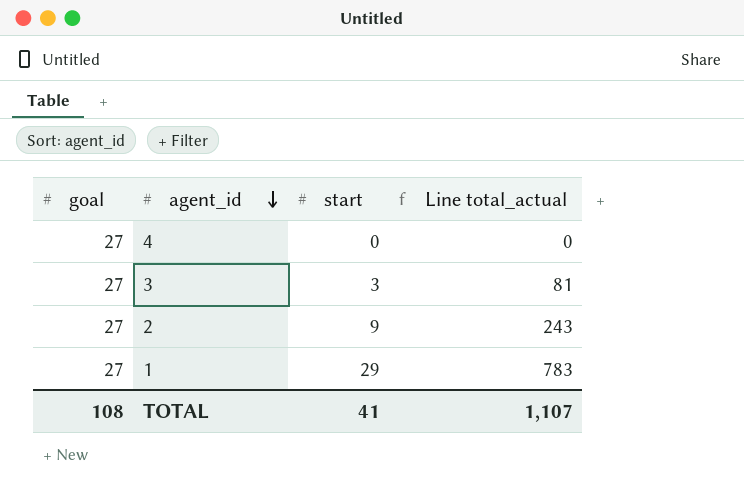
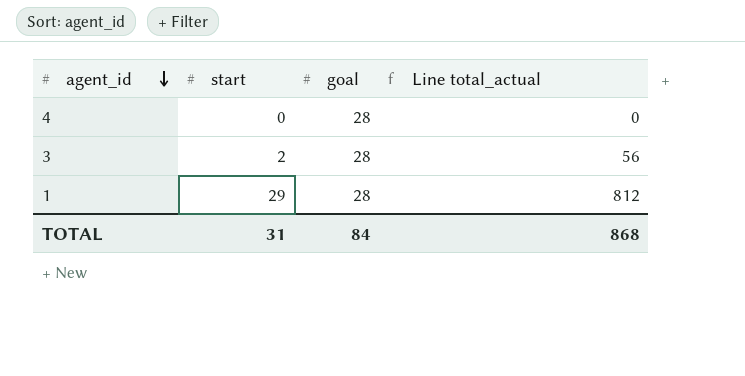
column goal | position: 1 -> 3
row 2: 27 | 9 | 243 -> none
4 | goal: 27 -> 28
3 | start: 3 -> 2
3 | goal: 27 -> 28
3 | Line total_actual: 81 -> 56
1 | goal: 27 -> 28
1 | Line total_actual: 783 -> 812
TOTAL | start: 41 -> 31
TOTAL | goal: 108 -> 84
TOTAL | Line total_actual: 1,107 -> 868

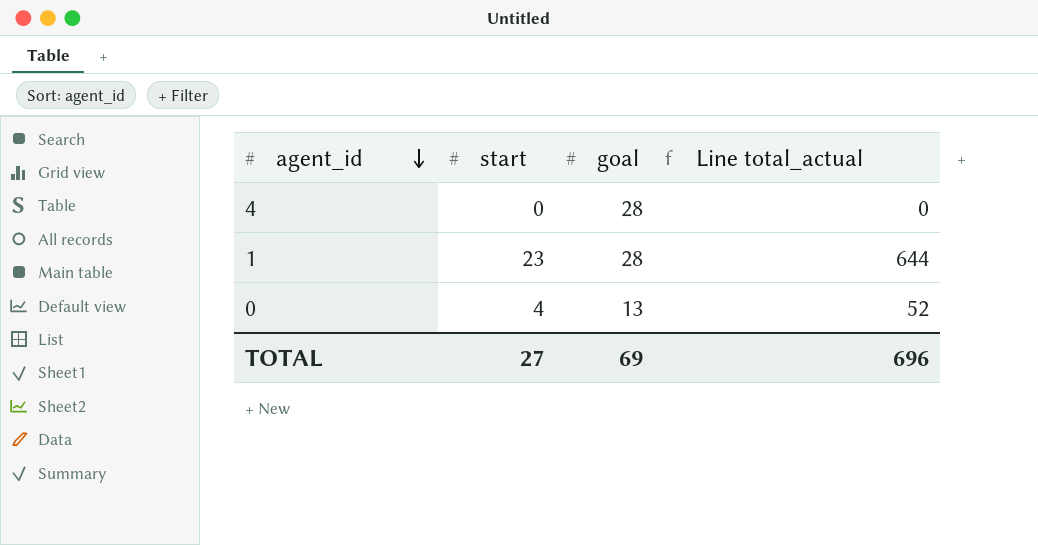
row 3: 2 | 28 | 56 -> none
1 | start: 29 -> 23
1 | Line total_actual: 812 -> 644
row 0: none -> 4 | 13 | 52
TOTAL | start: 31 -> 27
TOTAL | goal: 84 -> 69
TOTAL | Line total_actual: 868 -> 696

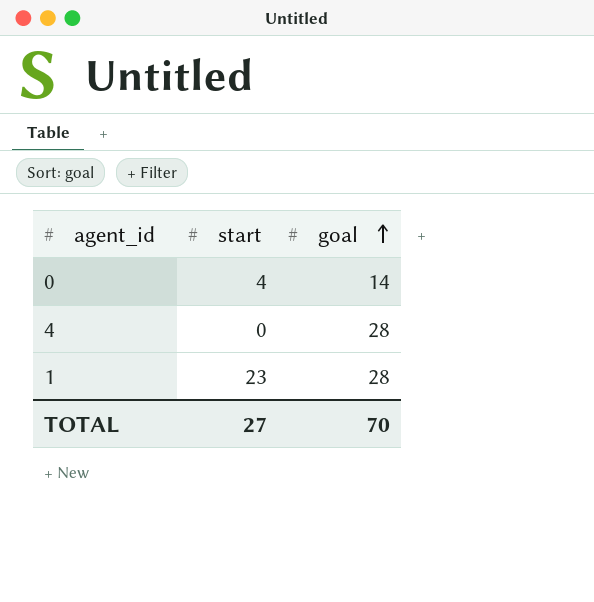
row order: agent_id descending -> goal ascending
column Line total_actual | formula: [start] * [goal] -> none
0 | goal: 13 -> 14
TOTAL | goal: 69 -> 70

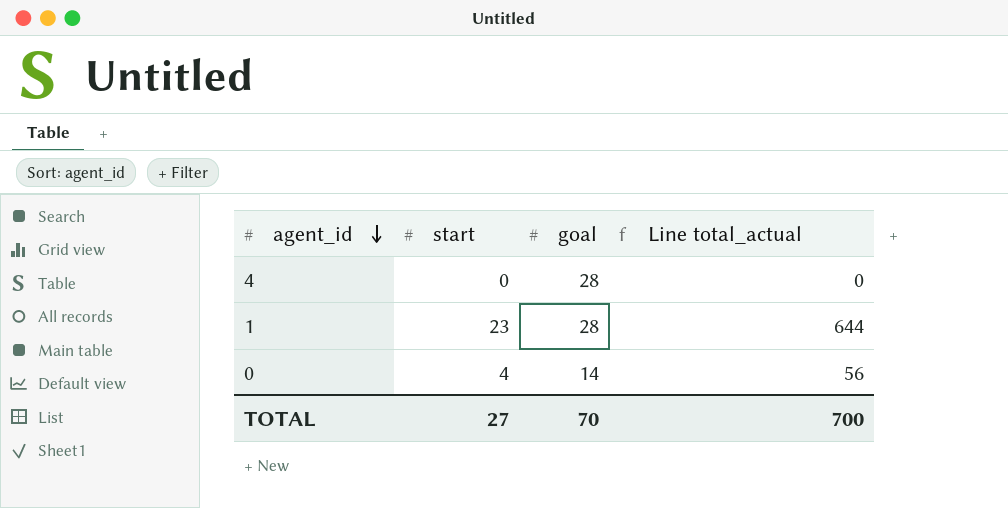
row order: goal ascending -> agent_id descending
column Line total_actual | formula: none -> [start] * [goal]

